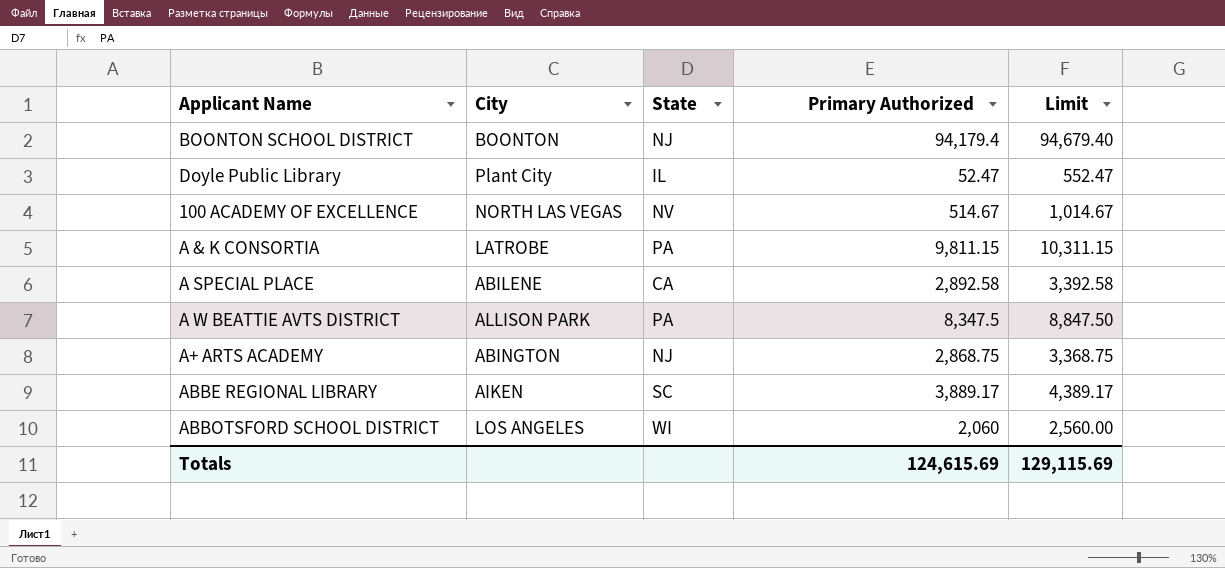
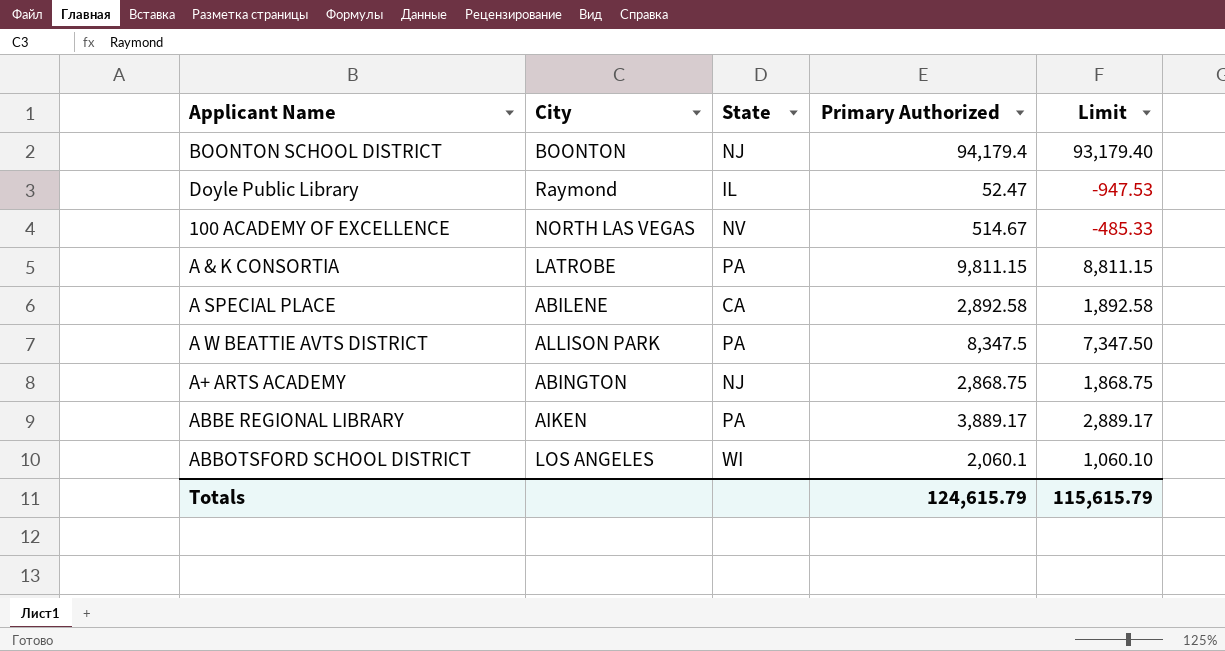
column Limit | formula: [Primary Authorized] + 500 -> [Primary Authorized] - 1000
Doyle Public Library | City: Plant City -> Raymond
ABBE REGIONAL LIBRARY | State: SC -> PA
ABBOTSFORD SCHOOL DISTRICT | Primary Authorized: 2,060 -> 2,060.1
Totals | Primary Authorized: 124,615.69 -> 124,615.79
Totals | Limit: 129,115.69 -> 115,615.79

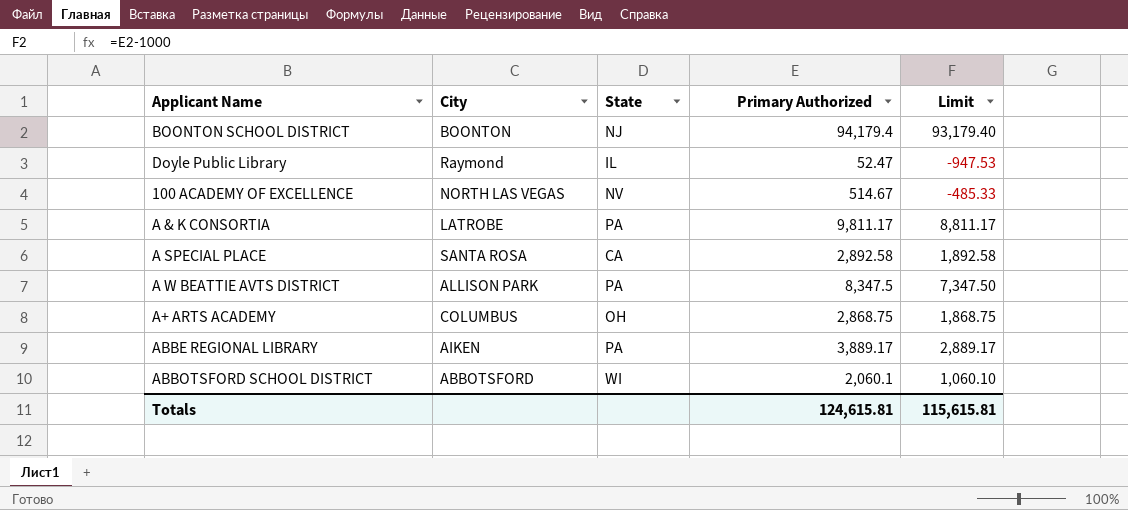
A & K CONSORTIA | Primary Authorized: 9,811.15 -> 9,811.17
A & K CONSORTIA | Limit: 8,811.15 -> 8,811.17
A SPECIAL PLACE | City: ABILENE -> SANTA ROSA
A+ ARTS ACADEMY | City: ABINGTON -> COLUMBUS
A+ ARTS ACADEMY | State: NJ -> OH
ABBOTSFORD SCHOOL DISTRICT | City: LOS ANGELES -> ABBOTSFORD
Totals | Primary Authorized: 124,615.79 -> 124,615.81
Totals | Limit: 115,615.79 -> 115,615.81

